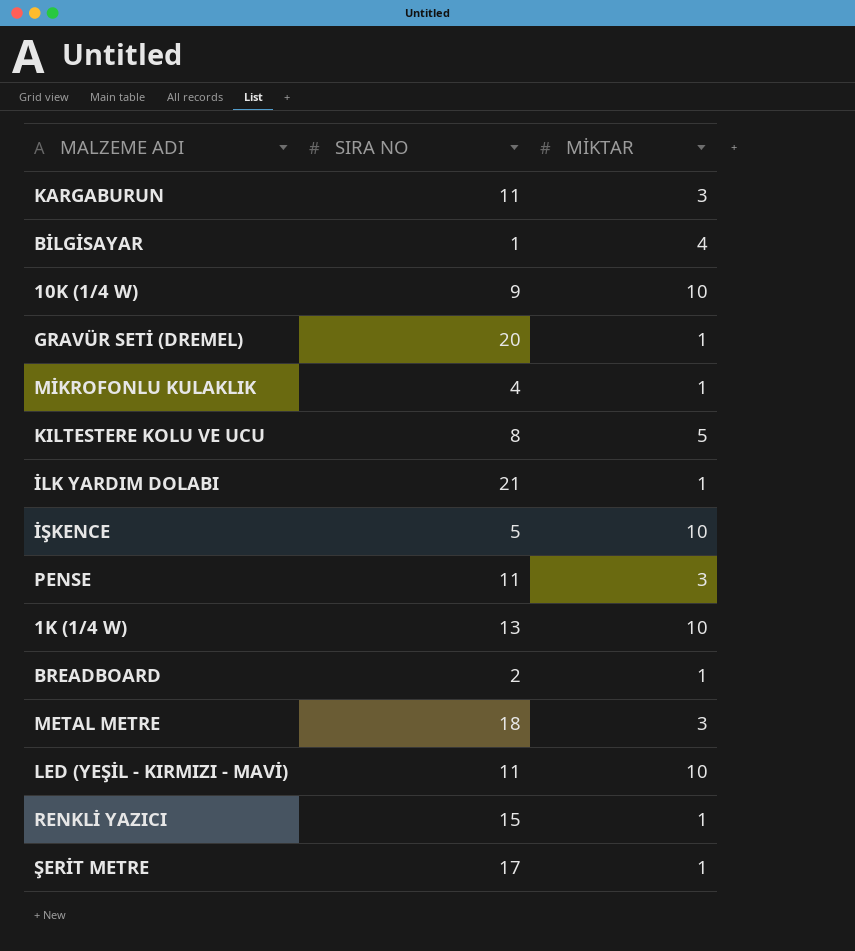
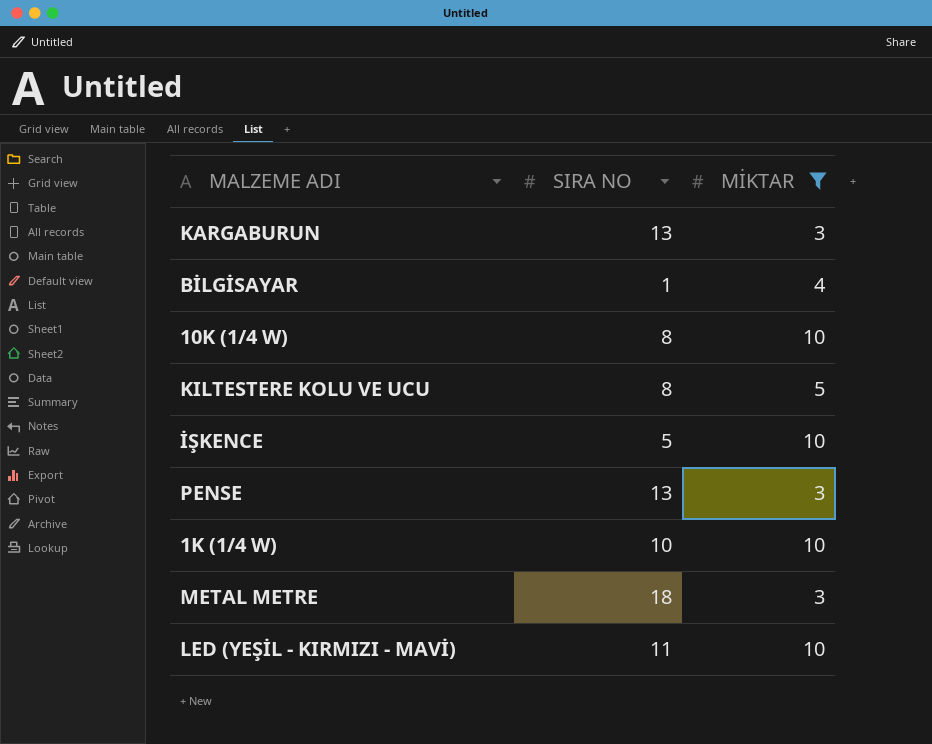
filter: none -> MİKTAR != 1
KARGABURUN | SIRA NO: 11 -> 13
10K (1/4 W) | SIRA NO: 9 -> 8
PENSE | SIRA NO: 11 -> 13
1K (1/4 W) | SIRA NO: 13 -> 10

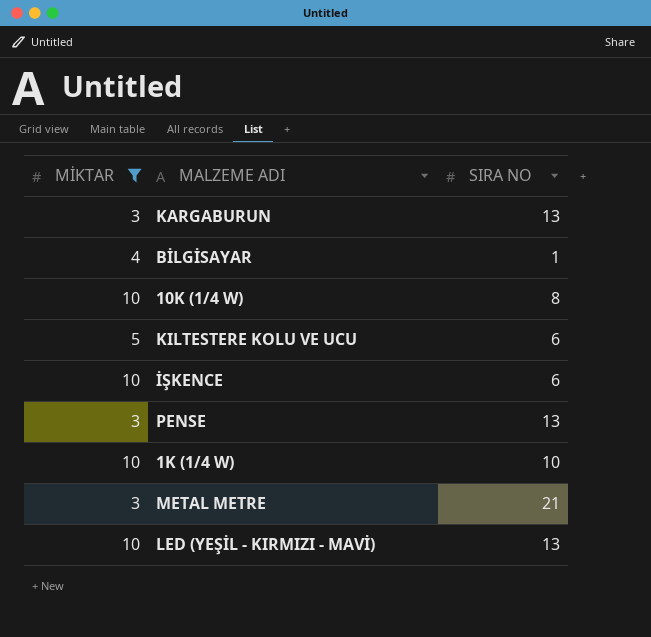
column MİKTAR | position: 3 -> 1
KILTESTERE KOLU VE UCU | SIRA NO: 8 -> 6
İŞKENCE | SIRA NO: 5 -> 6
METAL METRE | SIRA NO: 18 -> 21
LED (YEŞİL - KIRMIZI - MAVİ) | SIRA NO: 11 -> 13

